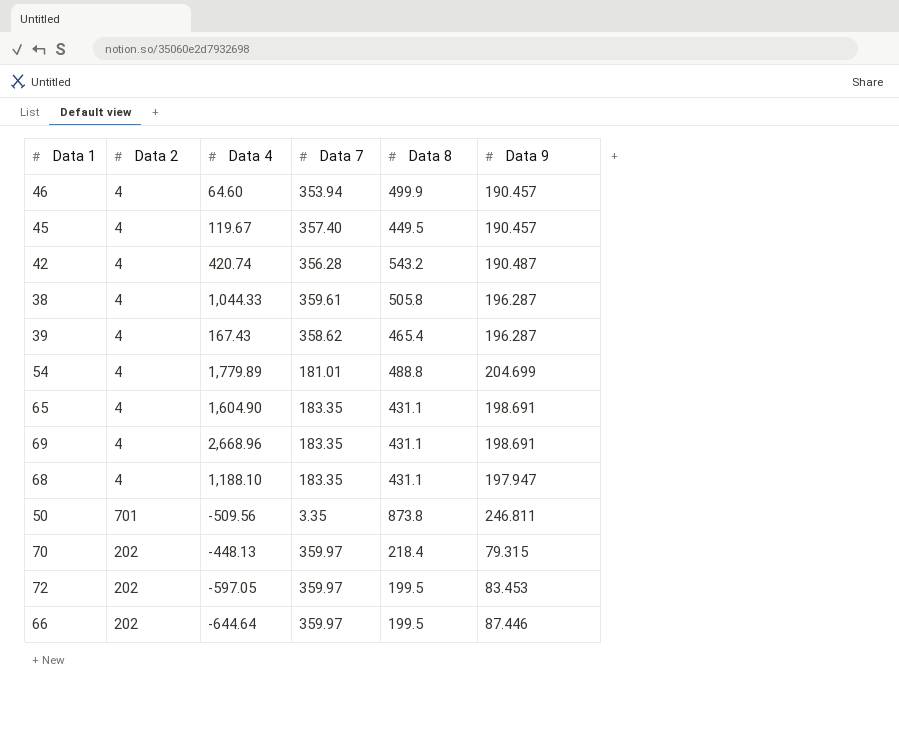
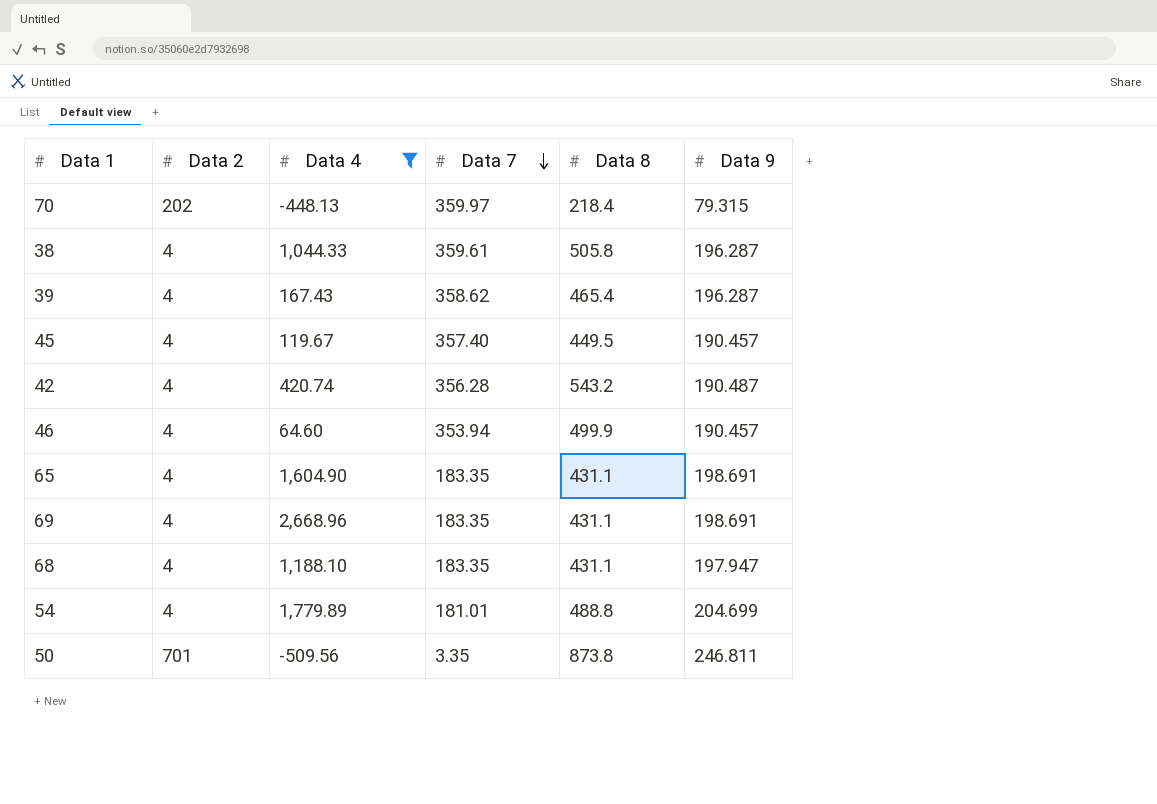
filter: none -> Data 4 >= -509.56
row order: none -> Data 7 descending

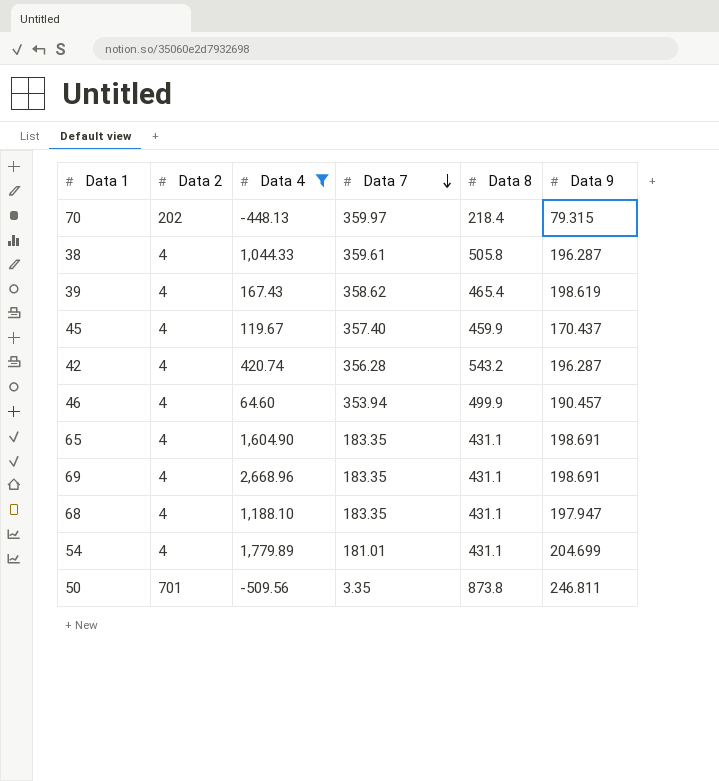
39 | Data 9: 196.287 -> 198.619
45 | Data 8: 449.5 -> 459.9
45 | Data 9: 190.457 -> 170.437
42 | Data 9: 190.487 -> 196.287
54 | Data 8: 488.8 -> 431.1

